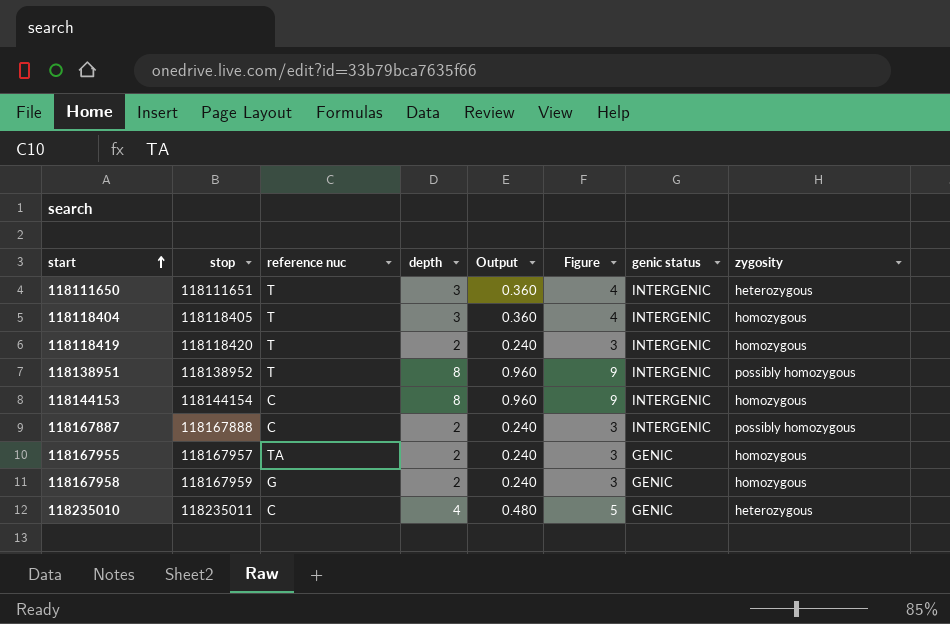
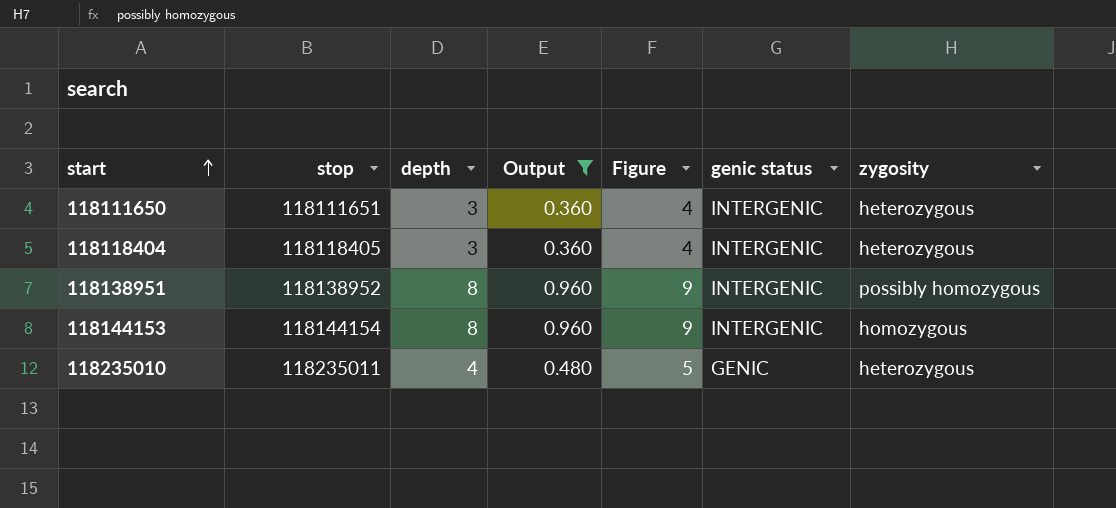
filter: none -> Output != 0.240
column reference nuc | position: 3 -> none
118118404 | zygosity: homozygous -> heterozygous

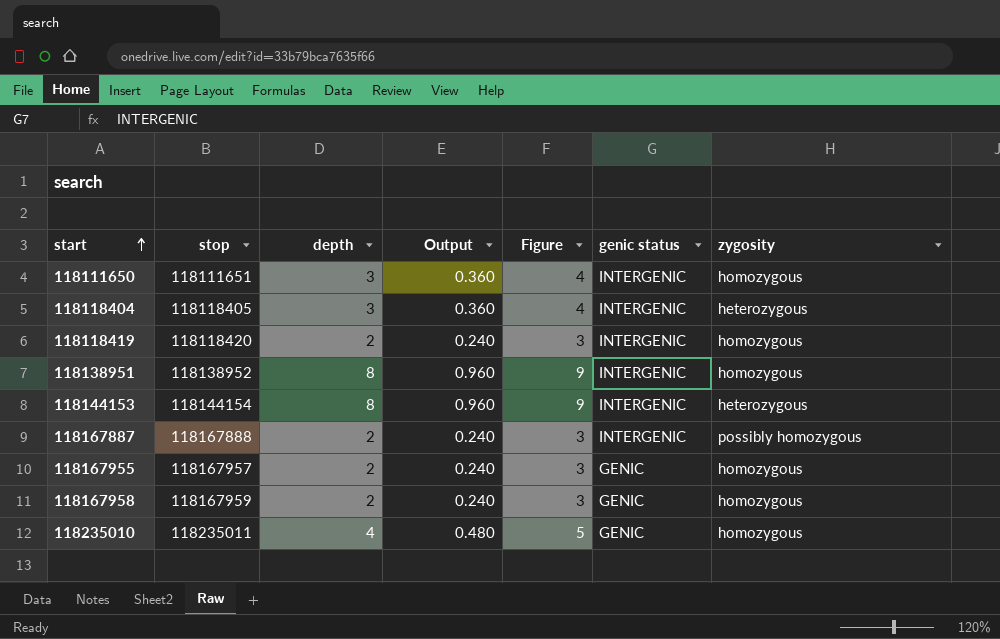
filter: Output != 0.240 -> none
118111650 | zygosity: heterozygous -> homozygous
118138951 | zygosity: possibly homozygous -> homozygous
118144153 | zygosity: homozygous -> heterozygous
118235010 | zygosity: heterozygous -> homozygous

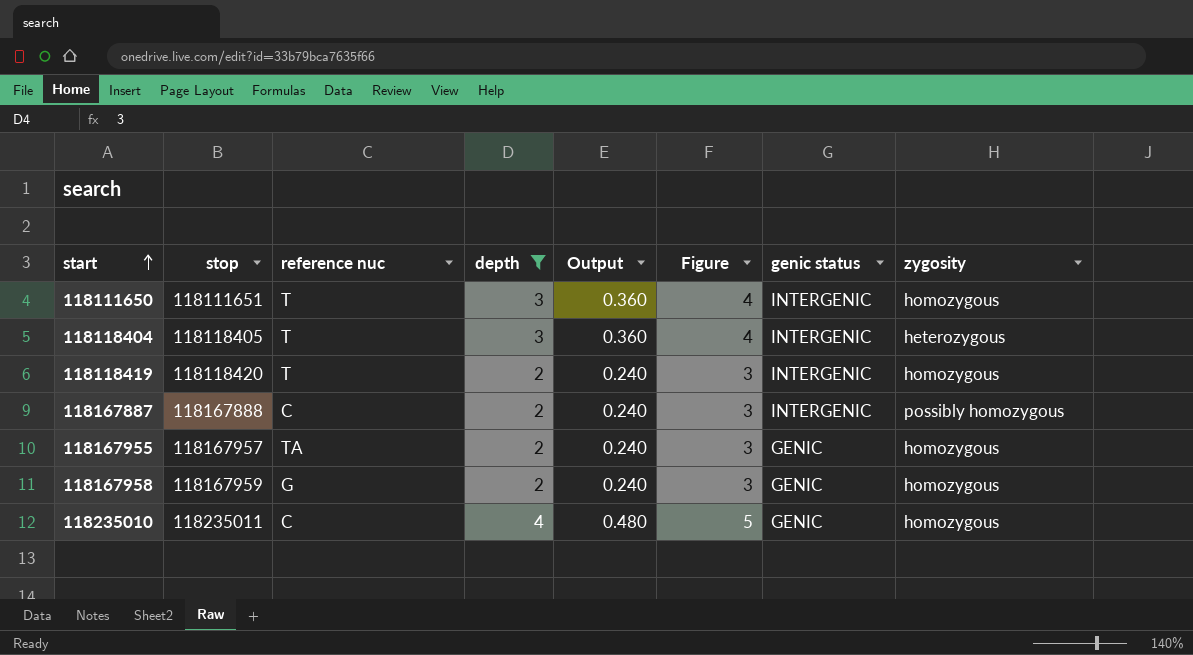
filter: none -> depth != 8
column reference nuc | position: none -> 3

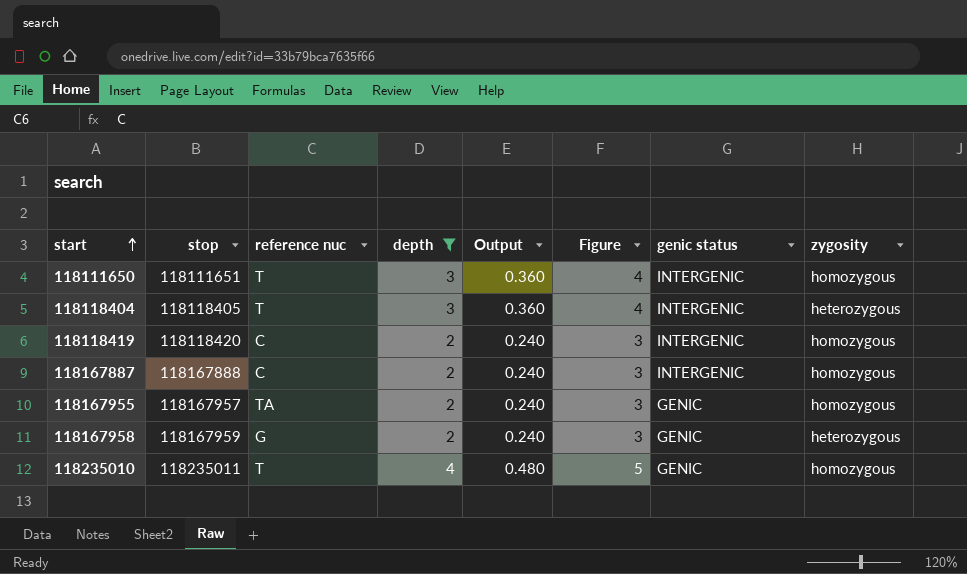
118118419 | reference nuc: T -> C
118167887 | zygosity: possibly homozygous -> homozygous
118167958 | zygosity: homozygous -> heterozygous
118235010 | reference nuc: C -> T

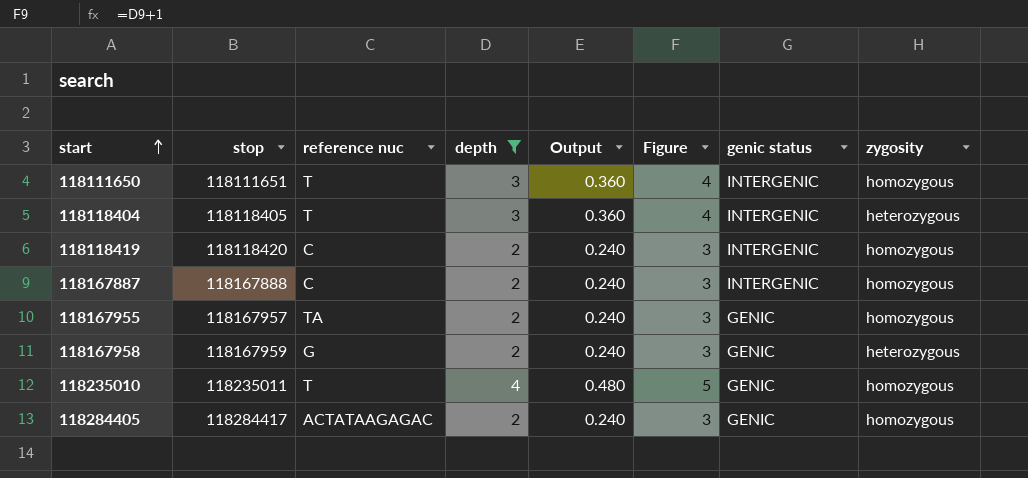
row 118284405: none -> 118284417 | ACTATAAGAGAC | 2 | 0.240 | 3 | GENIC | homozygous

